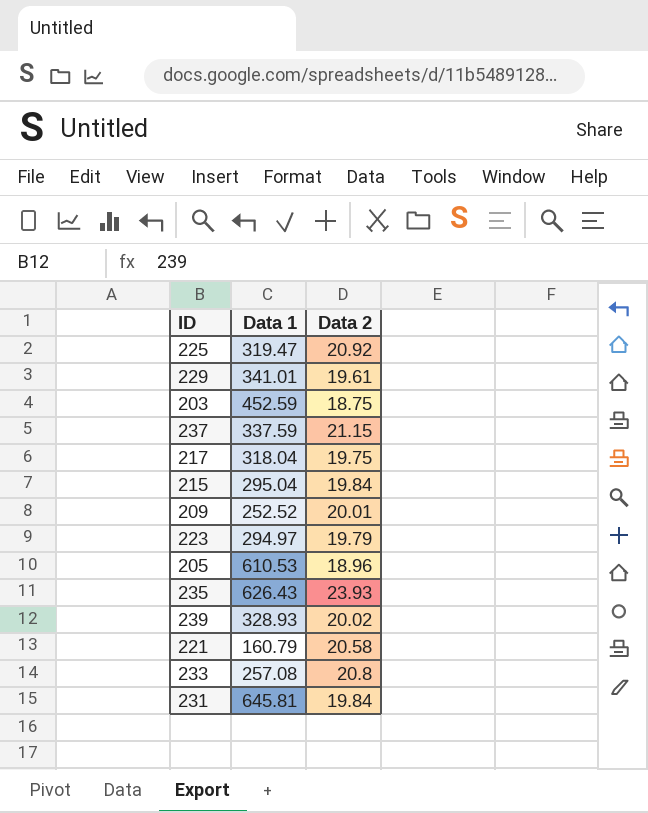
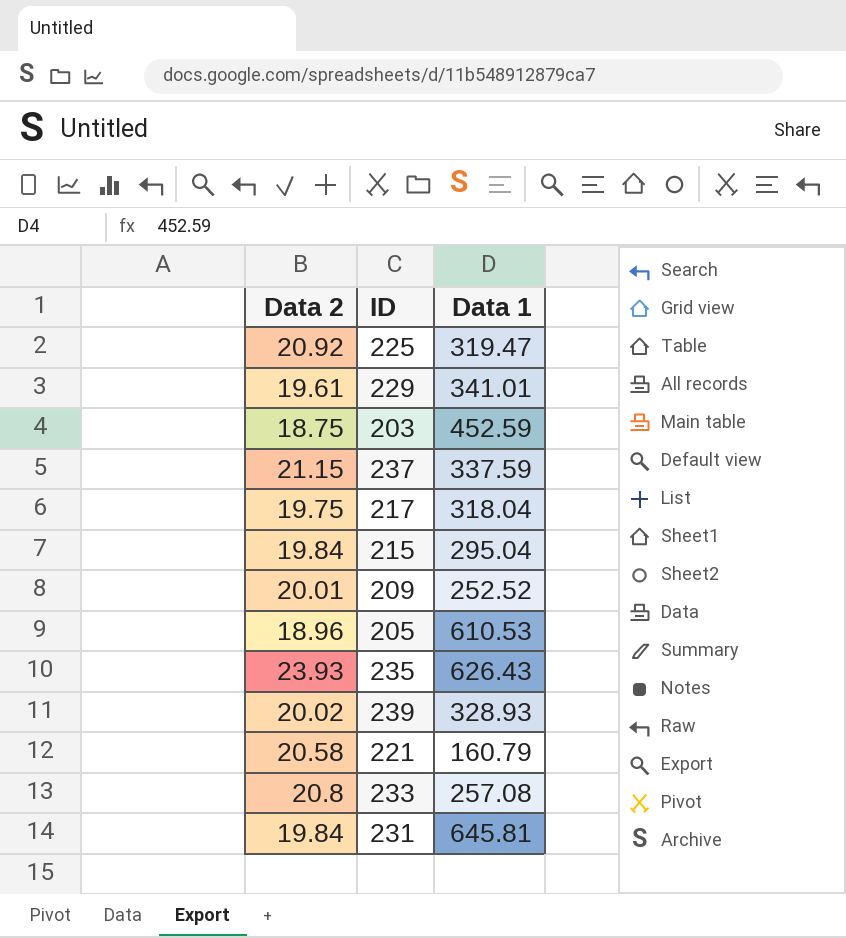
column Data 2 | position: 3 -> 1
row 223: 294.97 | 19.79 -> none

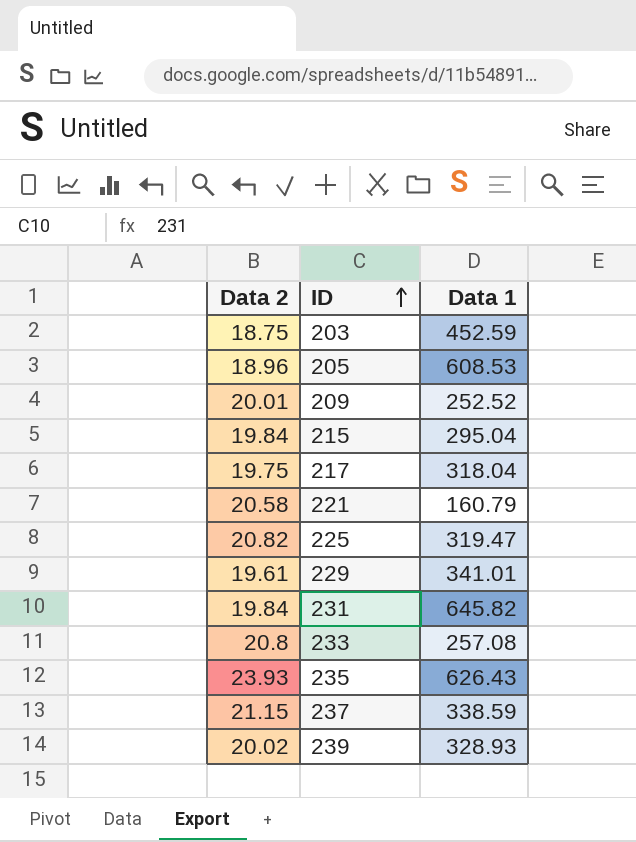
row order: none -> ID ascending
205 | Data 1: 610.53 -> 608.53
225 | Data 2: 20.92 -> 20.82
231 | Data 1: 645.81 -> 645.82
237 | Data 1: 337.59 -> 338.59

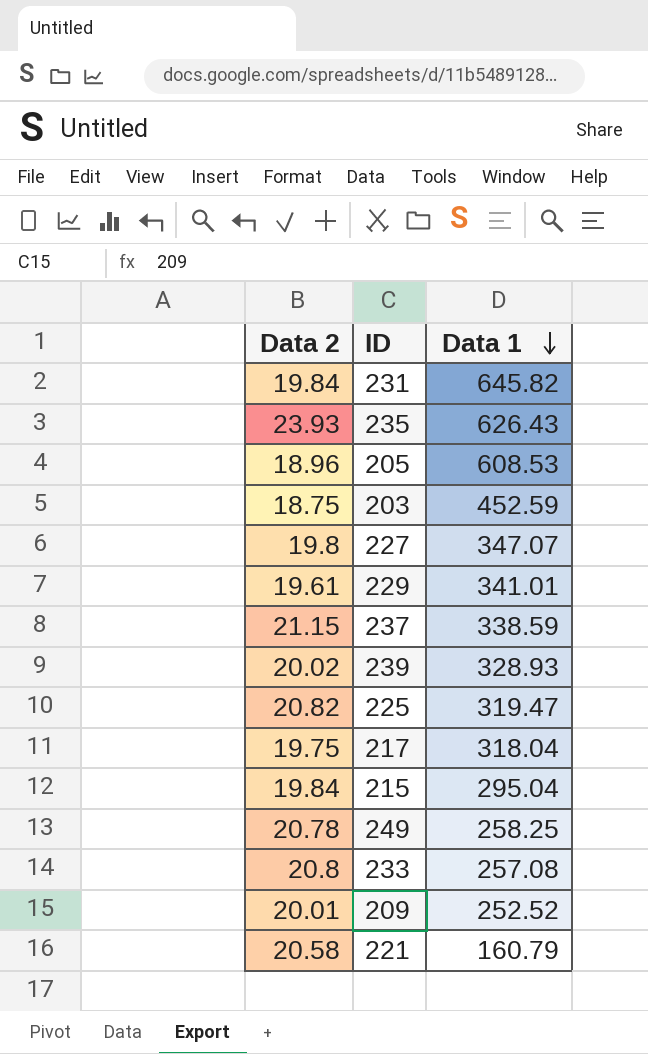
row order: ID ascending -> Data 1 descending
row 227: none -> 19.8 | 347.07
row 249: none -> 20.78 | 258.25

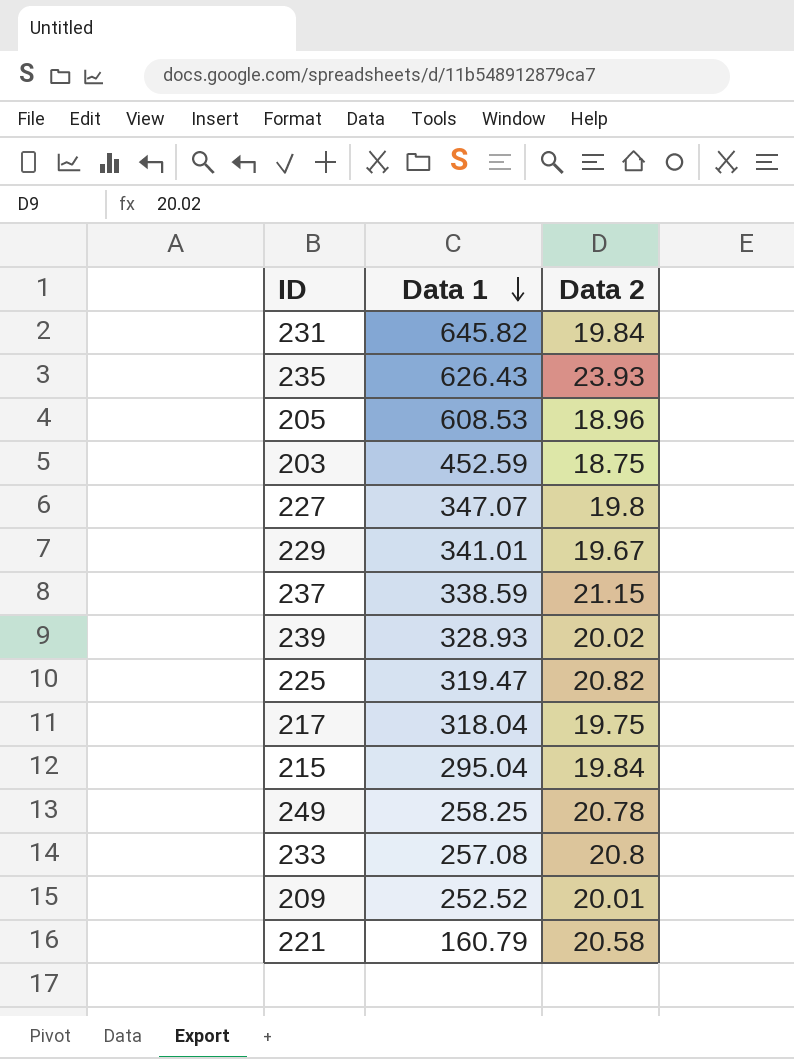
column Data 2 | position: 1 -> 3
229 | Data 2: 19.61 -> 19.67

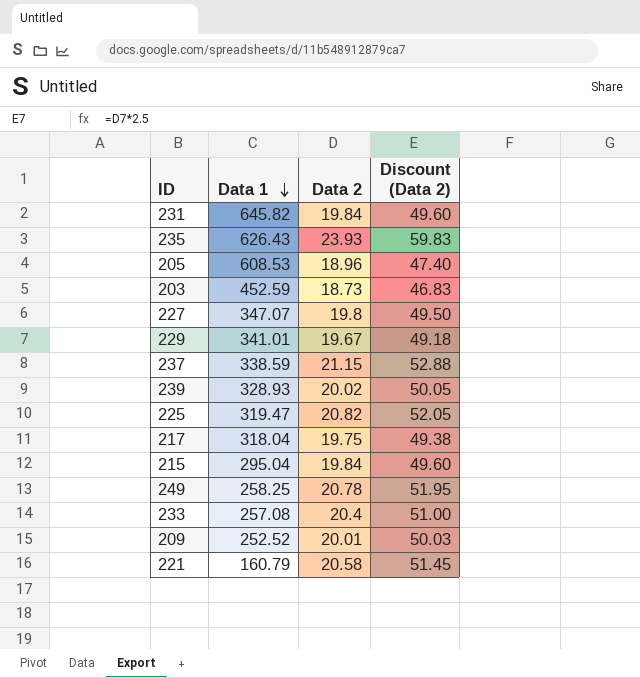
column Discount (Data 2) | formula: none -> [Data 2] * 2.5
203 | Data 2: 18.75 -> 18.73
233 | Data 2: 20.8 -> 20.4

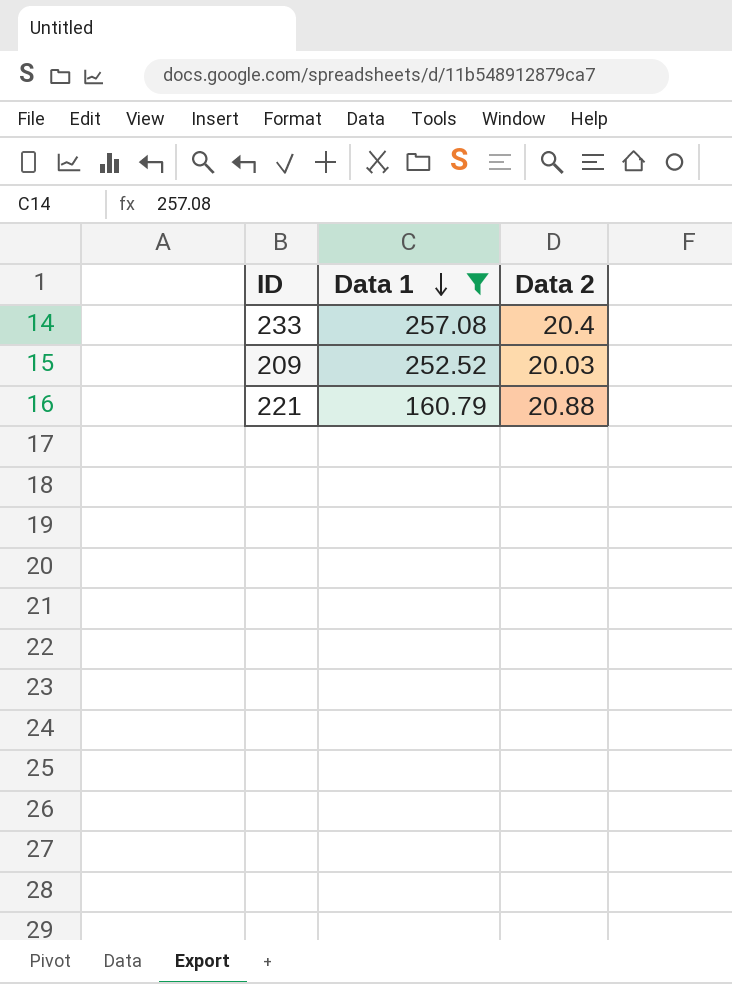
filter: none -> Data 1 <= 257.08
column Discount (Data 2) | formula: [Data 2] * 2.5 -> none
209 | Data 2: 20.01 -> 20.03
221 | Data 2: 20.58 -> 20.88

